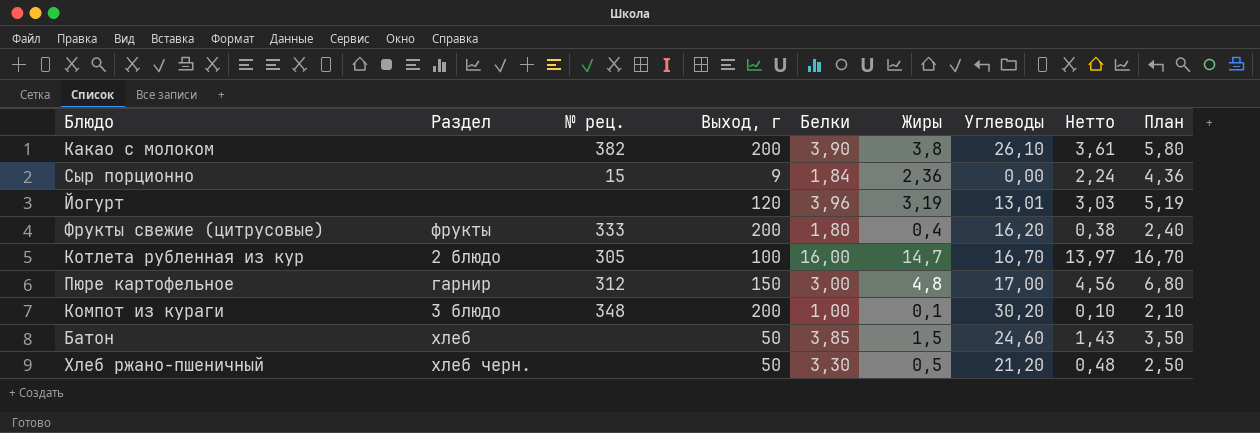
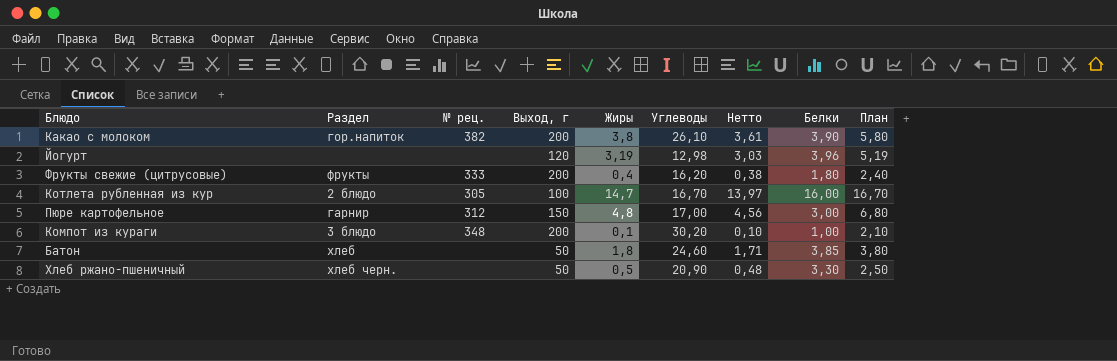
column Белки | position: 5 -> 8
row Сыр порционно: none | 15 | 9 | 1,84 | 2,36 | 0,00 | 2,24 | 4,36 -> none
Какао с молоком | Раздел: none -> гор.напиток
Йогурт | Углеводы: 13,01 -> 12,98
Батон | Жиры: 1,5 -> 1,8
Батон | Нетто: 1,43 -> 1,71
Батон | План: 3,50 -> 3,80
Хлеб ржано-пшеничный | Углеводы: 21,20 -> 20,90

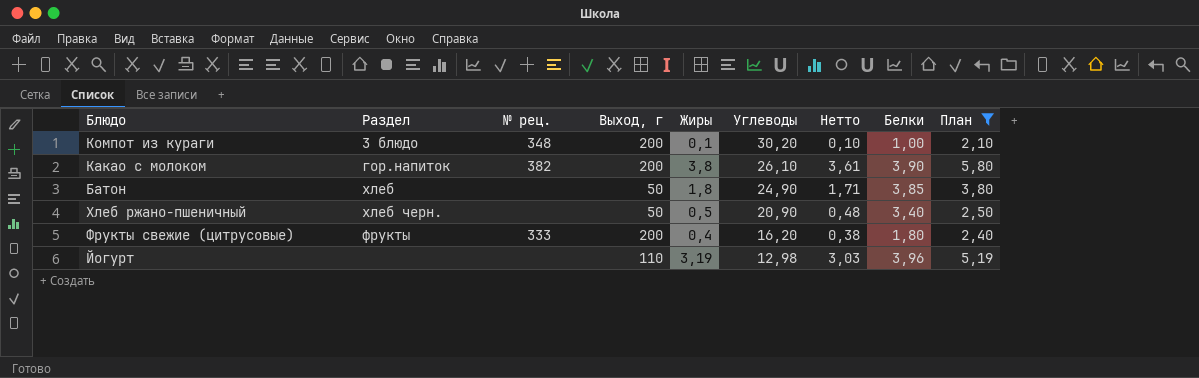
filter: none -> План <= 5,80
row order: none -> Углеводы descending
Батон | Углеводы: 24,60 -> 24,90
Хлеб ржано-пшеничный | Белки: 3,30 -> 3,40
Йогурт | Выход, г: 120 -> 110

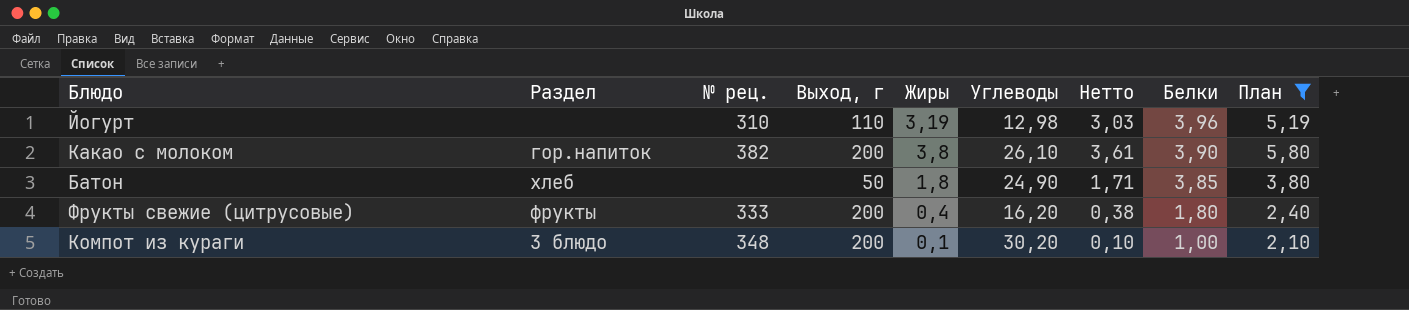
row order: Углеводы descending -> Белки descending
row Хлеб ржано-пшеничный: хлеб черн. | none | 50 | 0,5 | 20,90 | 0,48 | 3,40 | 2,50 -> none
Йогурт | № рец.: none -> 310

